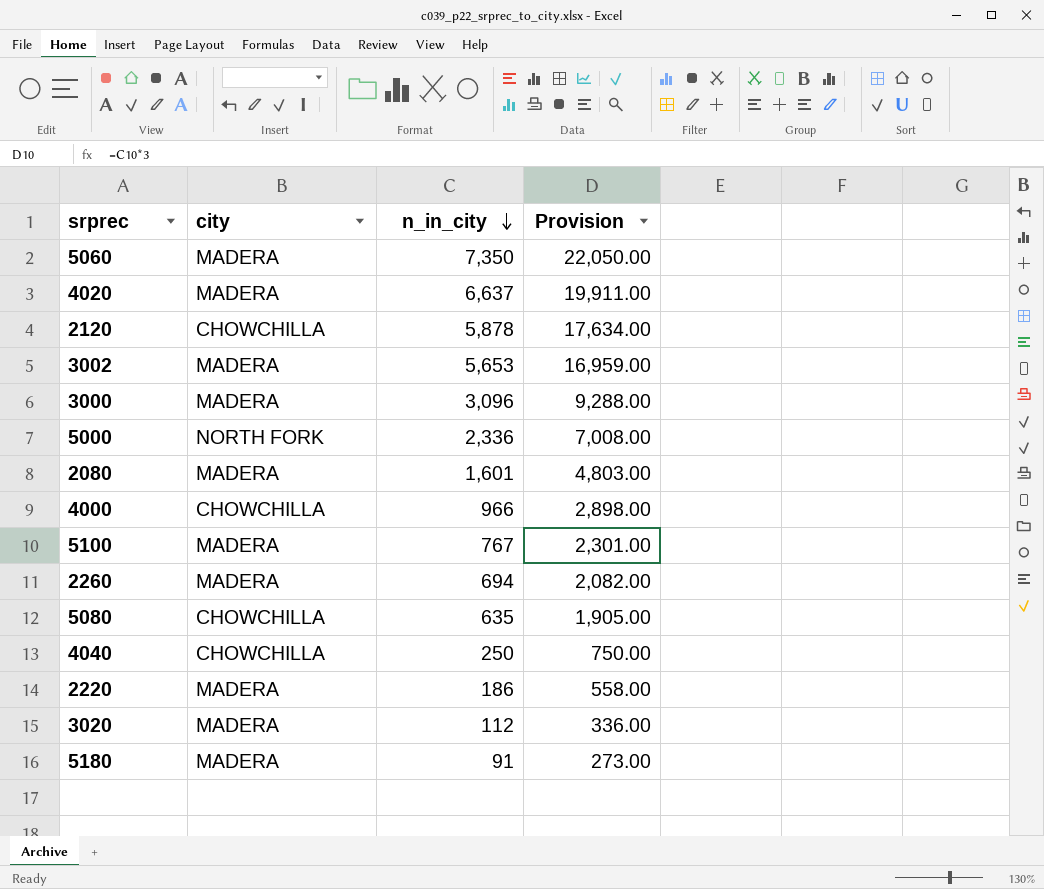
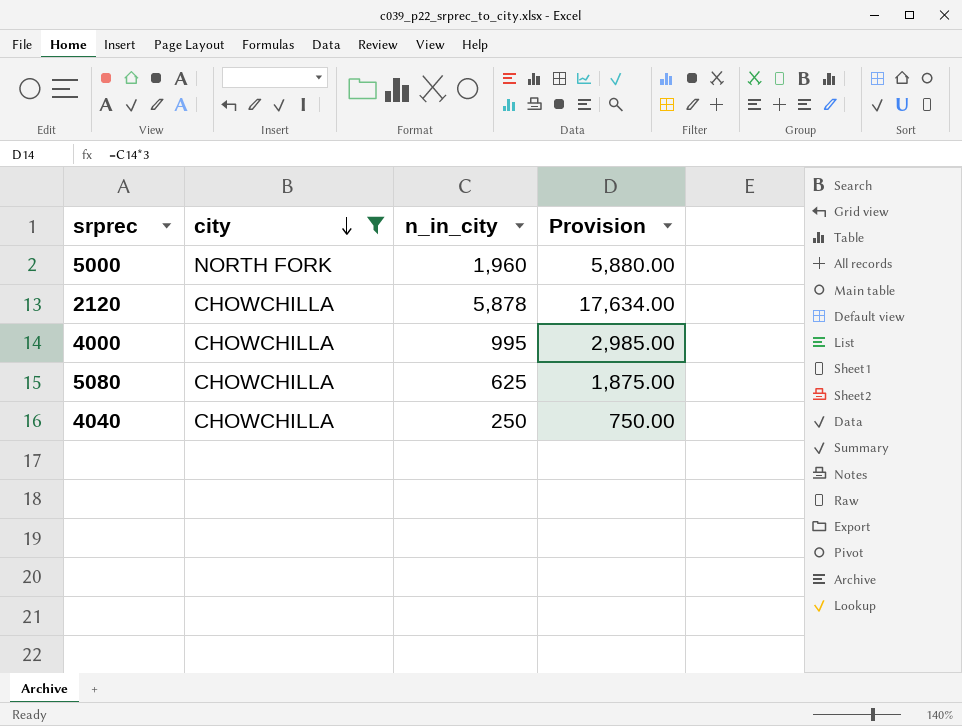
filter: none -> city != MADERA
row order: n_in_city descending -> city descending
5000 | n_in_city: 2,336 -> 1,960
5000 | Provision: 7,008.00 -> 5,880.00
4000 | n_in_city: 966 -> 995
4000 | Provision: 2,898.00 -> 2,985.00
5080 | n_in_city: 635 -> 625
5080 | Provision: 1,905.00 -> 1,875.00

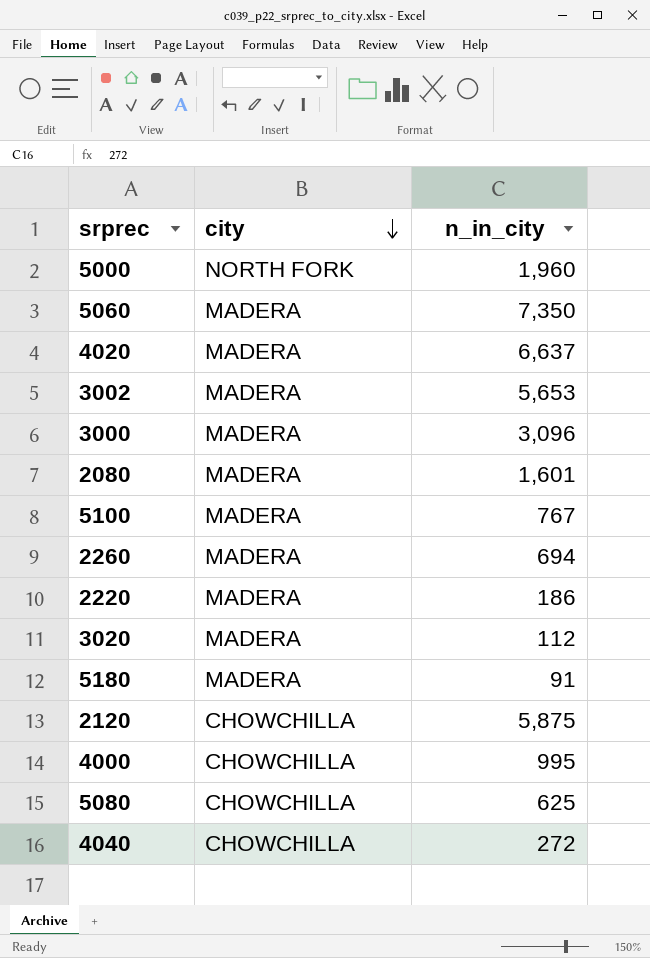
filter: city != MADERA -> none
column Provision | formula: [n_in_city] * 3 -> none
2120 | n_in_city: 5,878 -> 5,875
4040 | n_in_city: 250 -> 272

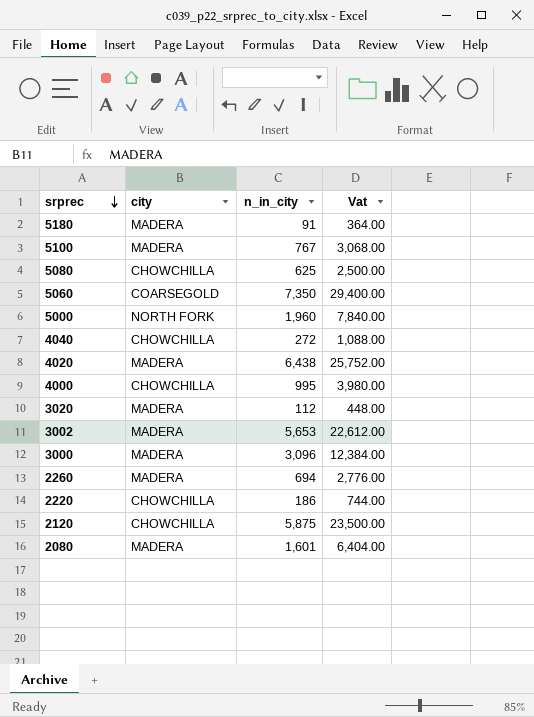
row order: city descending -> srprec descending
column Vat | formula: none -> [n_in_city] * 4
5060 | city: MADERA -> COARSEGOLD
4020 | n_in_city: 6,637 -> 6,438
2220 | city: MADERA -> CHOWCHILLA

